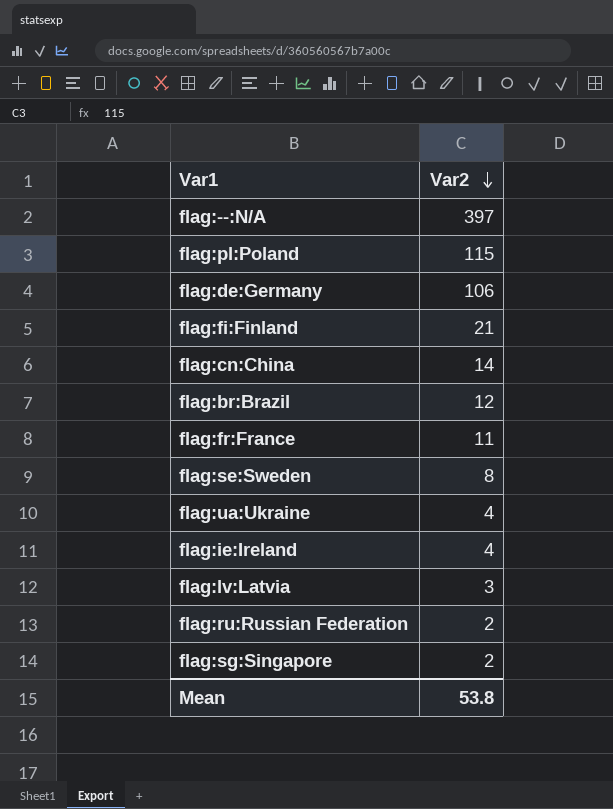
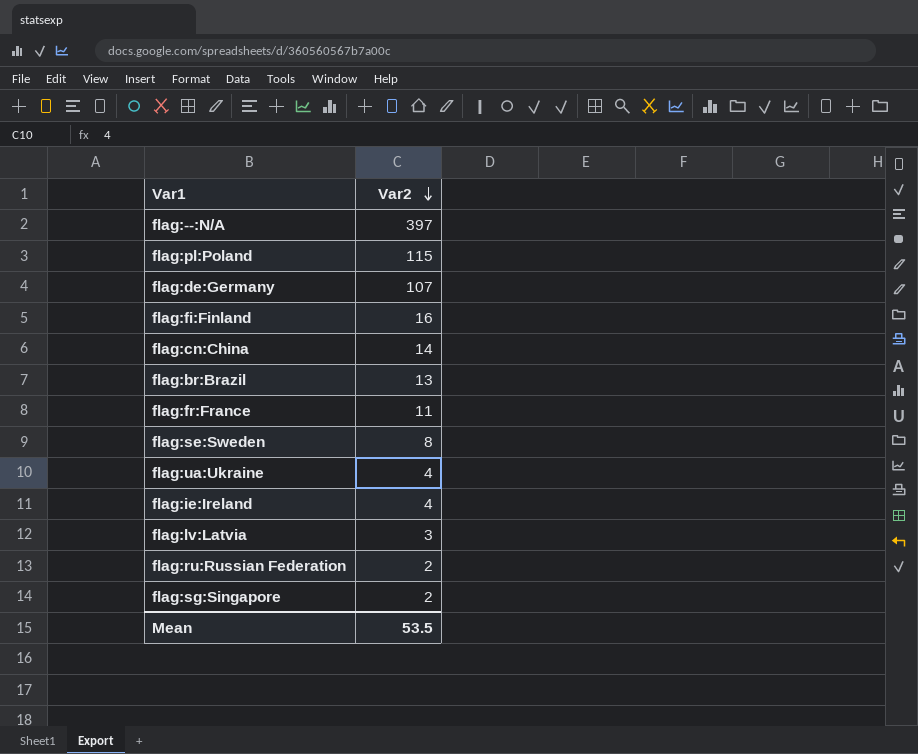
flag:de:Germany | Var2: 106 -> 107
flag:fi:Finland | Var2: 21 -> 16
flag:br:Brazil | Var2: 12 -> 13
Mean | Var2: 53.8 -> 53.5

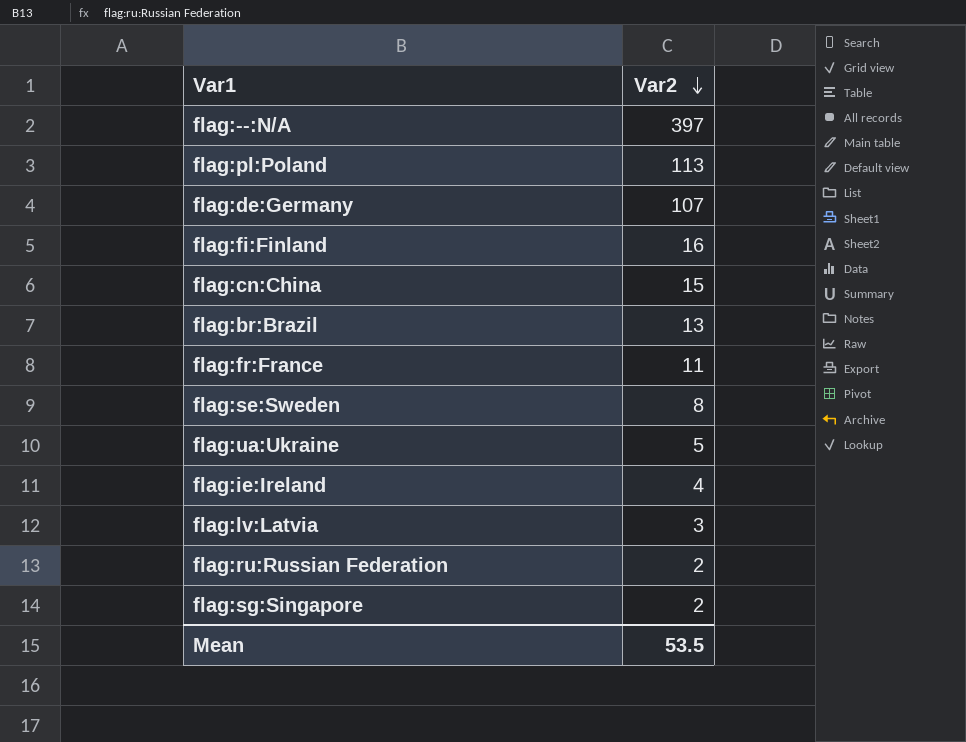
flag:pl:Poland | Var2: 115 -> 113
flag:cn:China | Var2: 14 -> 15
flag:ua:Ukraine | Var2: 4 -> 5

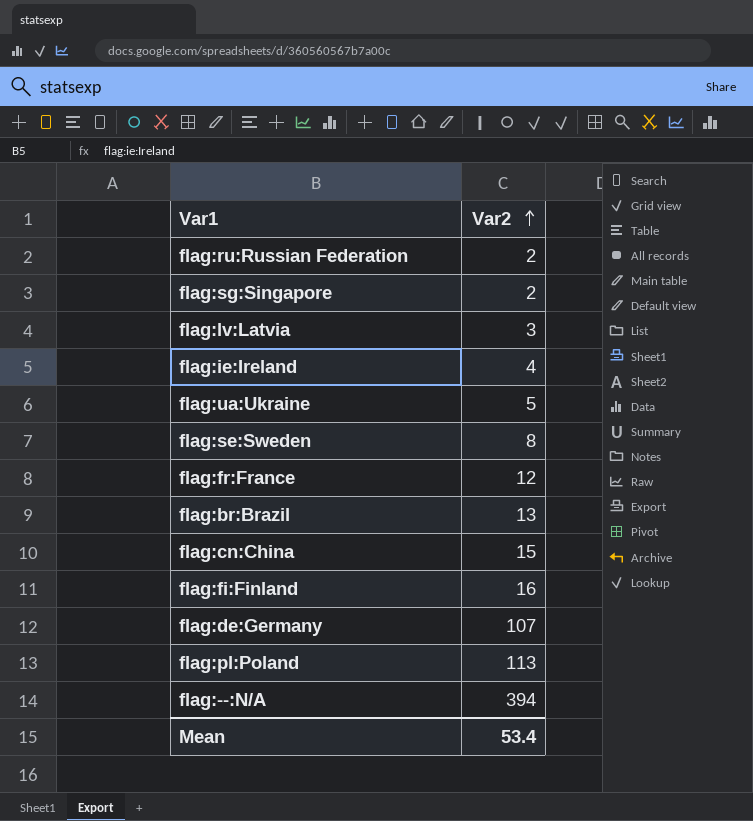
row order: Var2 descending -> Var2 ascending
flag:fr:France | Var2: 11 -> 12
flag:--:N/A | Var2: 397 -> 394
Mean | Var2: 53.5 -> 53.4

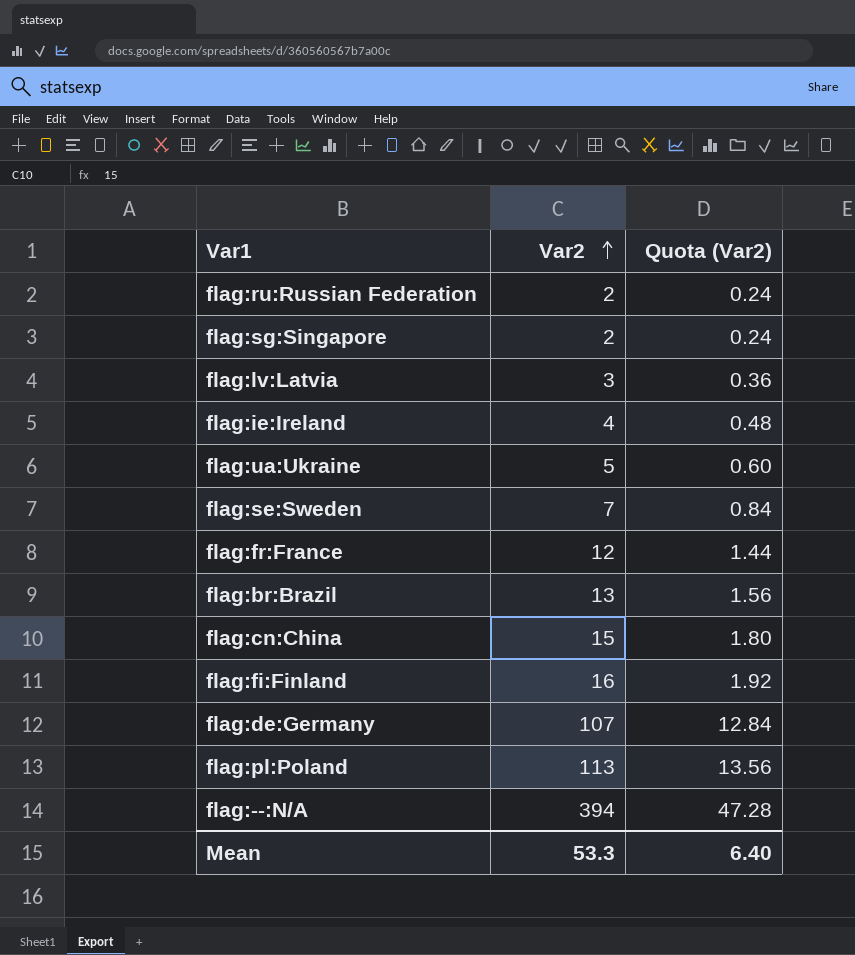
column Quota (Var2) | formula: none -> [Var2] * 0.12
flag:se:Sweden | Var2: 8 -> 7
Mean | Var2: 53.4 -> 53.3

